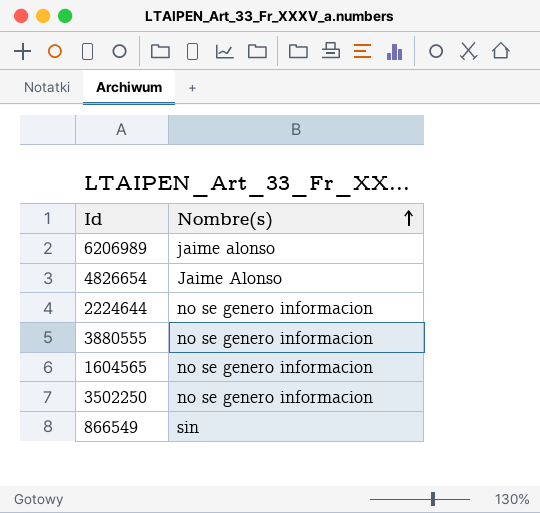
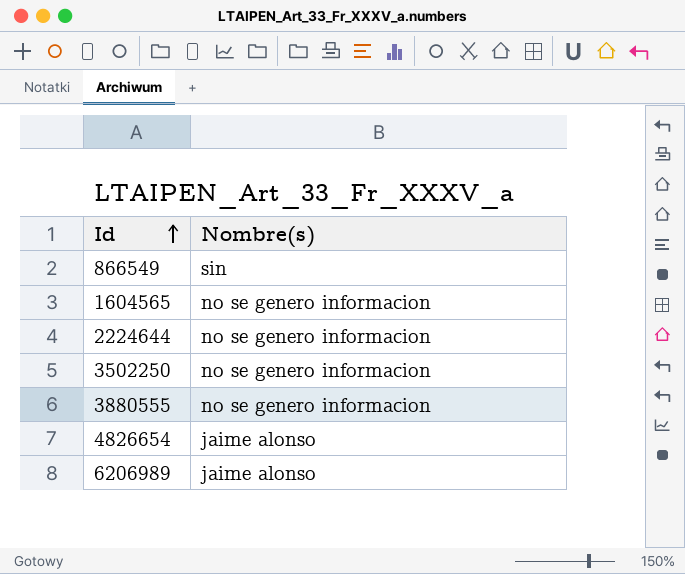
row order: Nombre(s) ascending -> Id ascending
4826654 | Nombre(s): Jaime Alonso -> jaime alonso

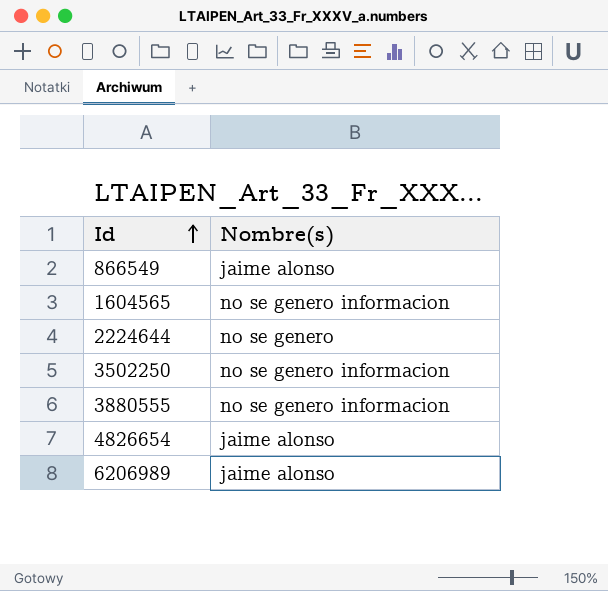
866549 | Nombre(s): sin -> jaime alonso
2224644 | Nombre(s): no se genero informacion -> no se genero

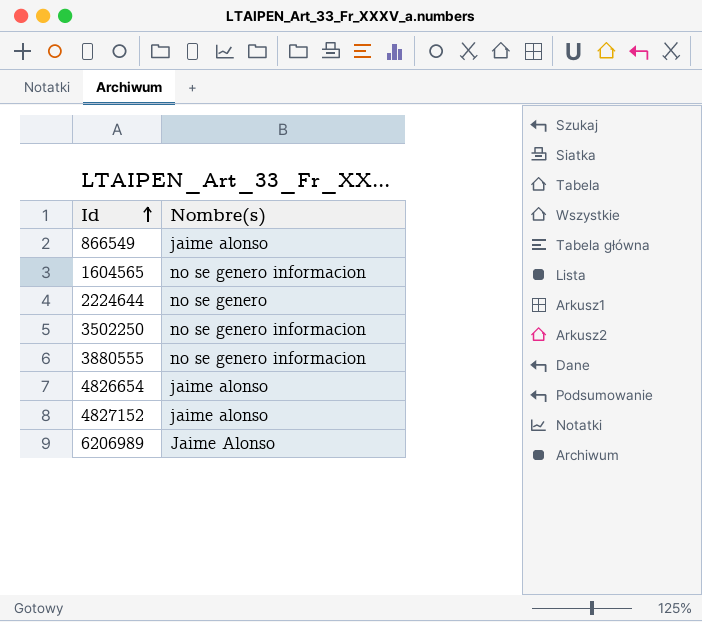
row 4827152: none -> jaime alonso
6206989 | Nombre(s): jaime alonso -> Jaime Alonso

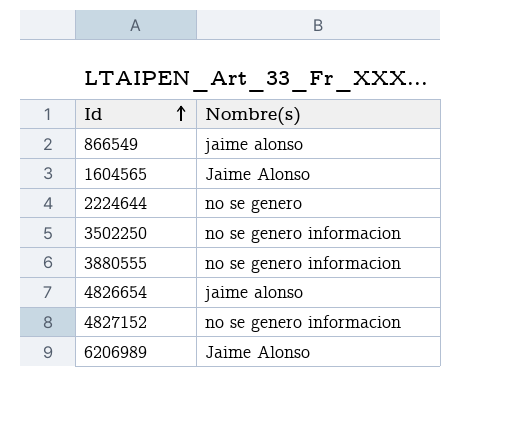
1604565 | Nombre(s): no se genero informacion -> Jaime Alonso
4827152 | Nombre(s): jaime alonso -> no se genero informacion

